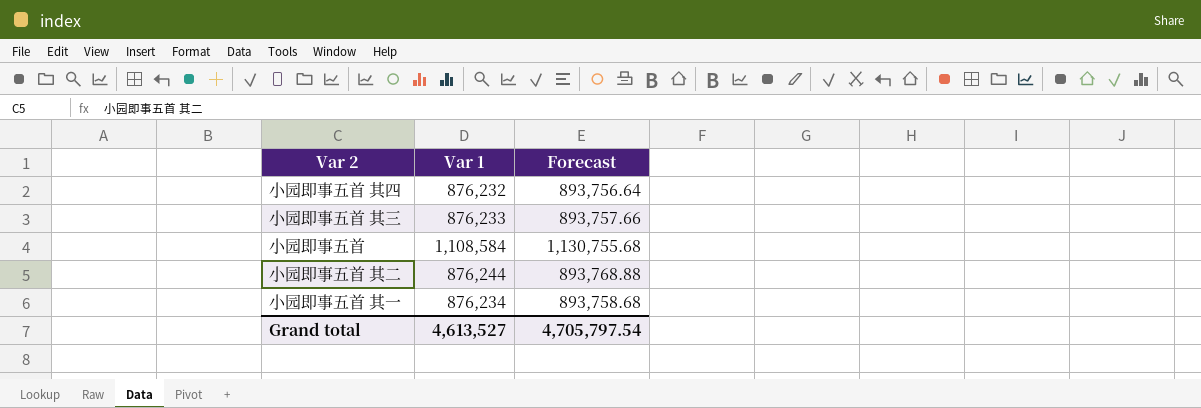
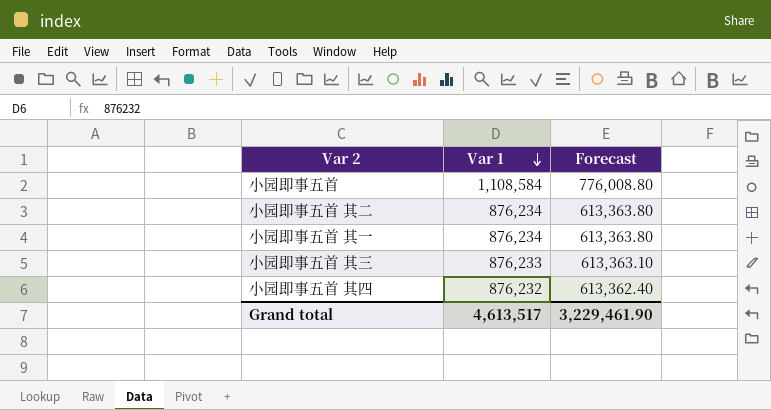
row order: none -> Var 1 descending
column Forecast | formula: [Var 1] * 1.02 -> [Var 1] * 0.7
小园即事五首 其二 | Var 1: 876,244 -> 876,234
Grand total | Var 1: 4,613,527 -> 4,613,517
Grand total | Forecast: 4,705,797.54 -> 3,229,461.90

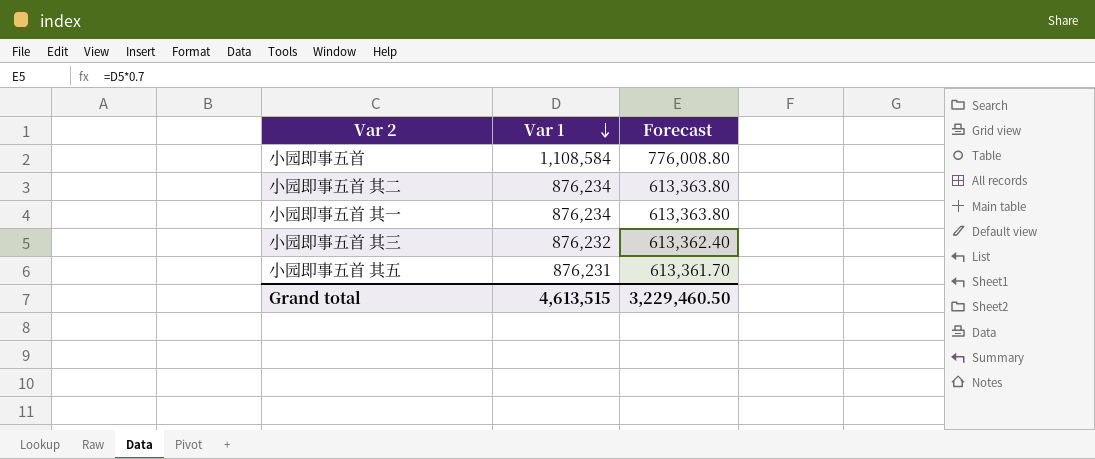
row 小园即事五首 其四: 876,232 | 613,362.40 -> none
小园即事五首 其三 | Var 1: 876,233 -> 876,232
小园即事五首 其三 | Forecast: 613,363.10 -> 613,362.40
row 小园即事五首 其五: none -> 876,231 | 613,361.70
Grand total | Var 1: 4,613,517 -> 4,613,515
Grand total | Forecast: 3,229,461.90 -> 3,229,460.50

